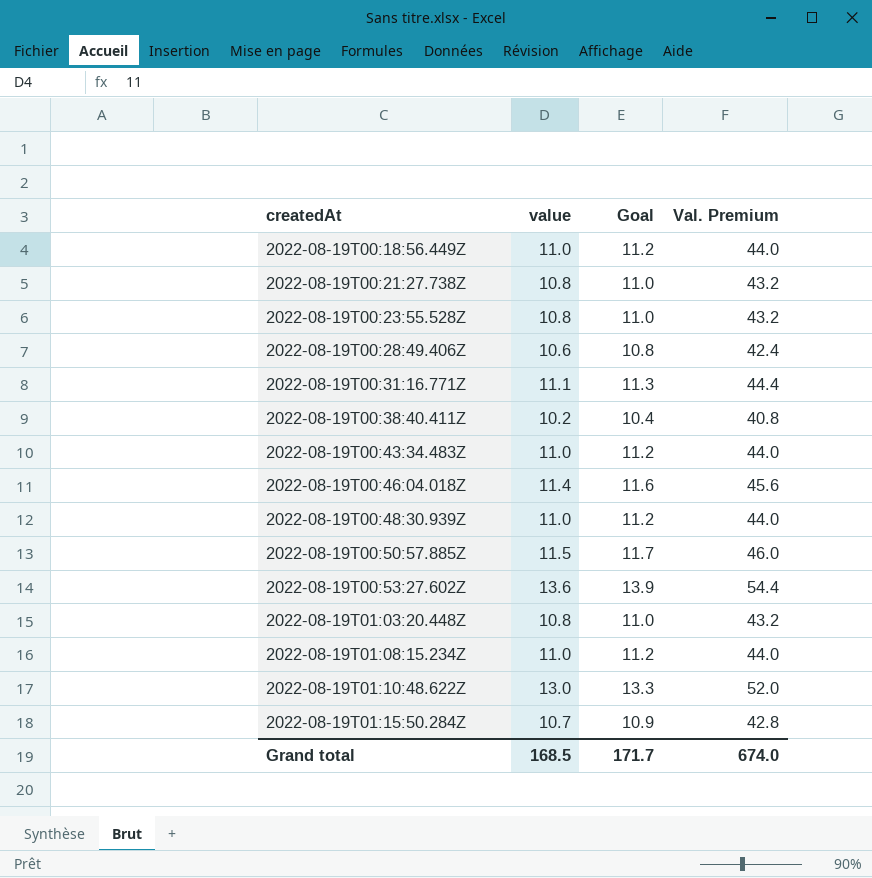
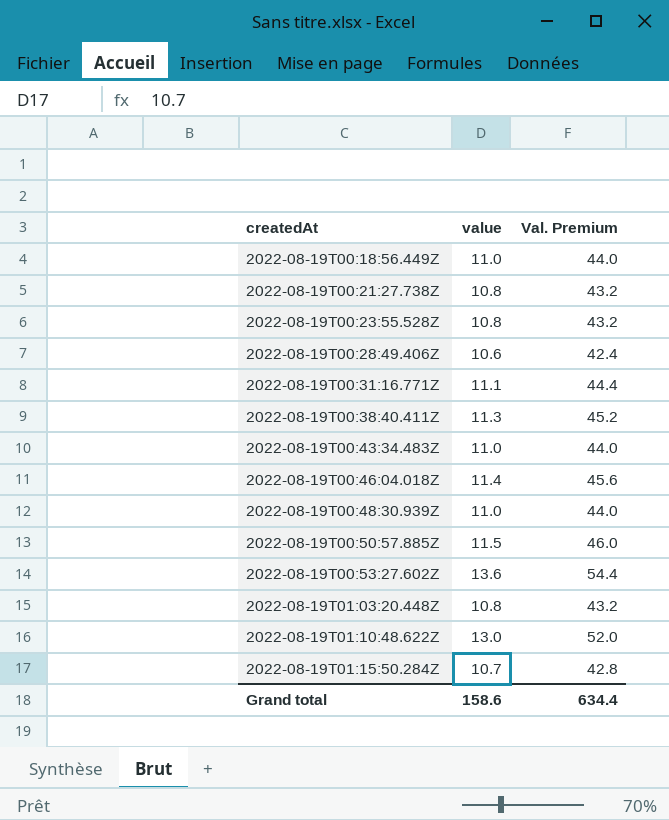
column Goal | formula: [value] * 1.02 -> none
row 2022-08-19T01:08:15.234Z: 11.0 | 11.2 | 44.0 -> none
2022-08-19T00:38:40.411Z | value: 10.2 -> 11.3
2022-08-19T00:38:40.411Z | Val. Premium: 40.8 -> 45.2
Grand total | value: 168.5 -> 158.6
Grand total | Val. Premium: 674.0 -> 634.4

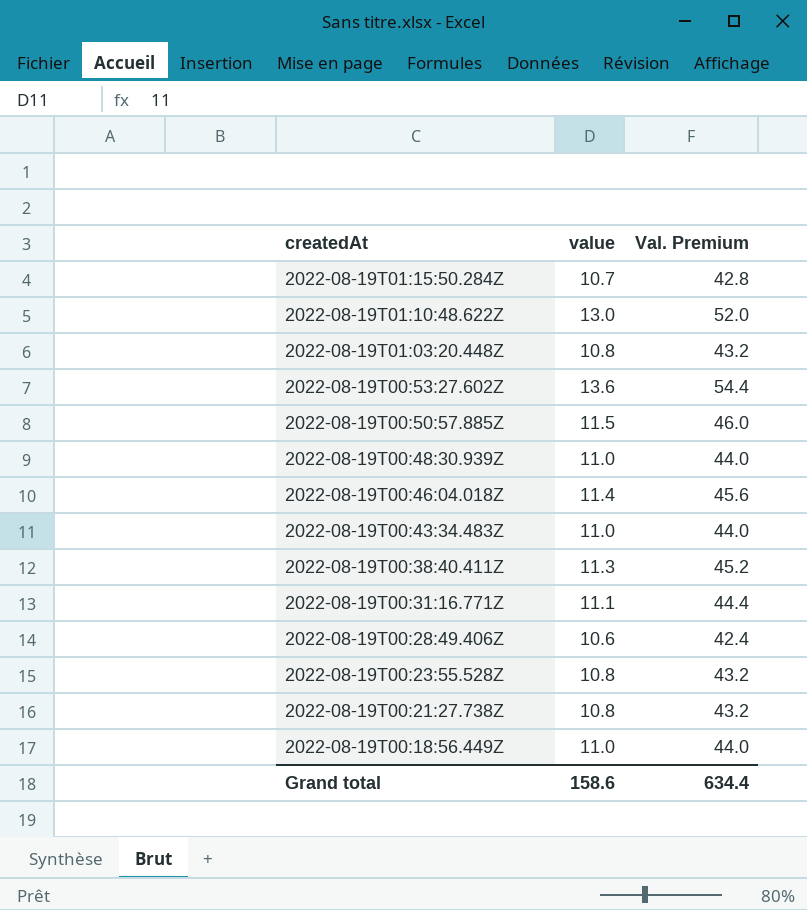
row order: createdAt ascending -> createdAt descending

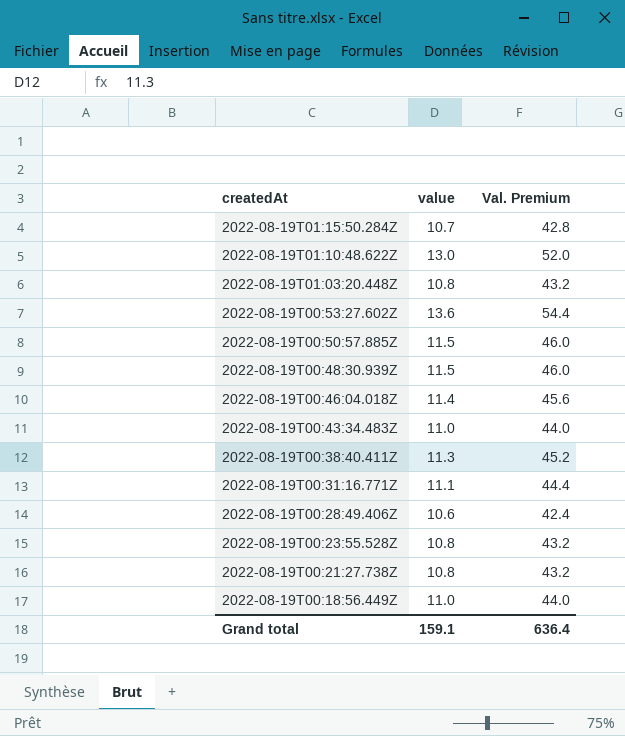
2022-08-19T00:48:30.939Z | value: 11.0 -> 11.5
2022-08-19T00:48:30.939Z | Val. Premium: 44.0 -> 46.0
Grand total | value: 158.6 -> 159.1
Grand total | Val. Premium: 634.4 -> 636.4

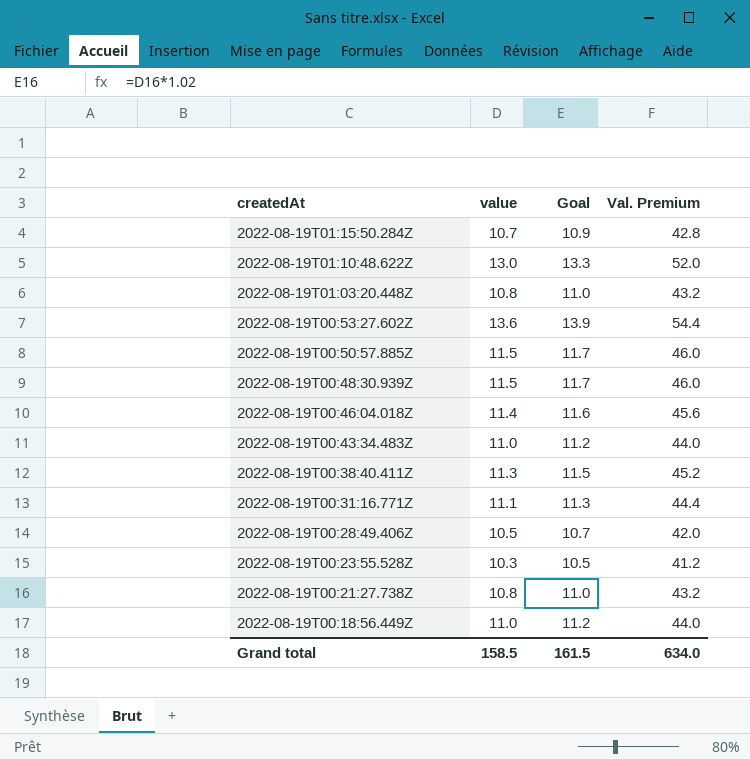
column Goal | formula: none -> [value] * 1.02
2022-08-19T00:28:49.406Z | value: 10.6 -> 10.5
2022-08-19T00:28:49.406Z | Val. Premium: 42.4 -> 42.0
2022-08-19T00:23:55.528Z | value: 10.8 -> 10.3
2022-08-19T00:23:55.528Z | Val. Premium: 43.2 -> 41.2
Grand total | value: 159.1 -> 158.5
Grand total | Val. Premium: 636.4 -> 634.0

